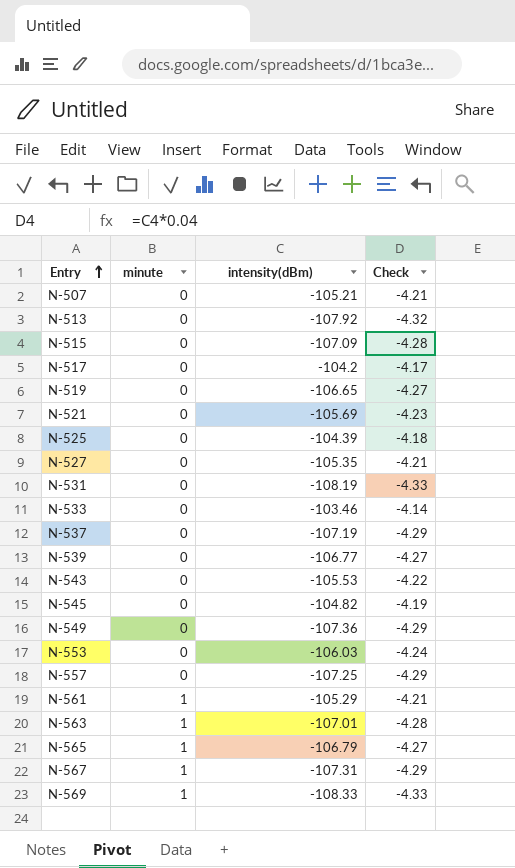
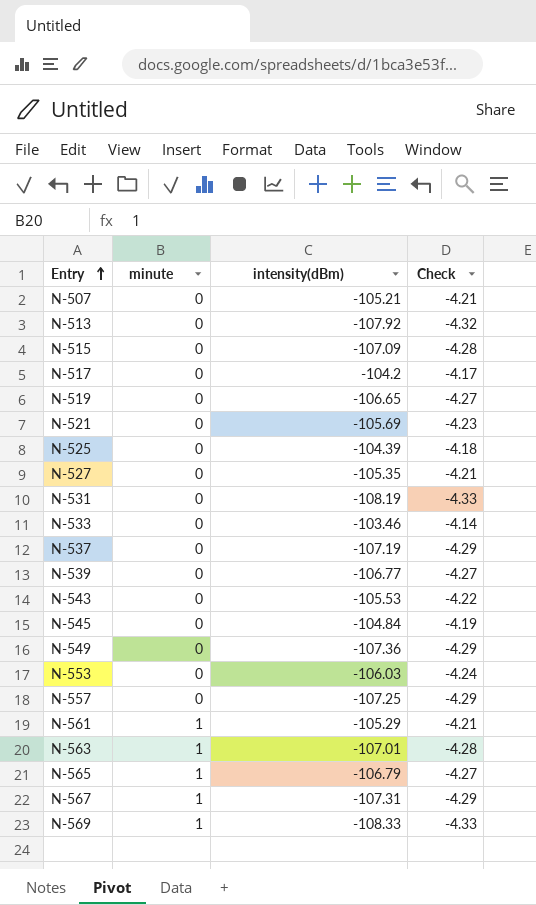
N-545 | intensity(dBm): -104.82 -> -104.84

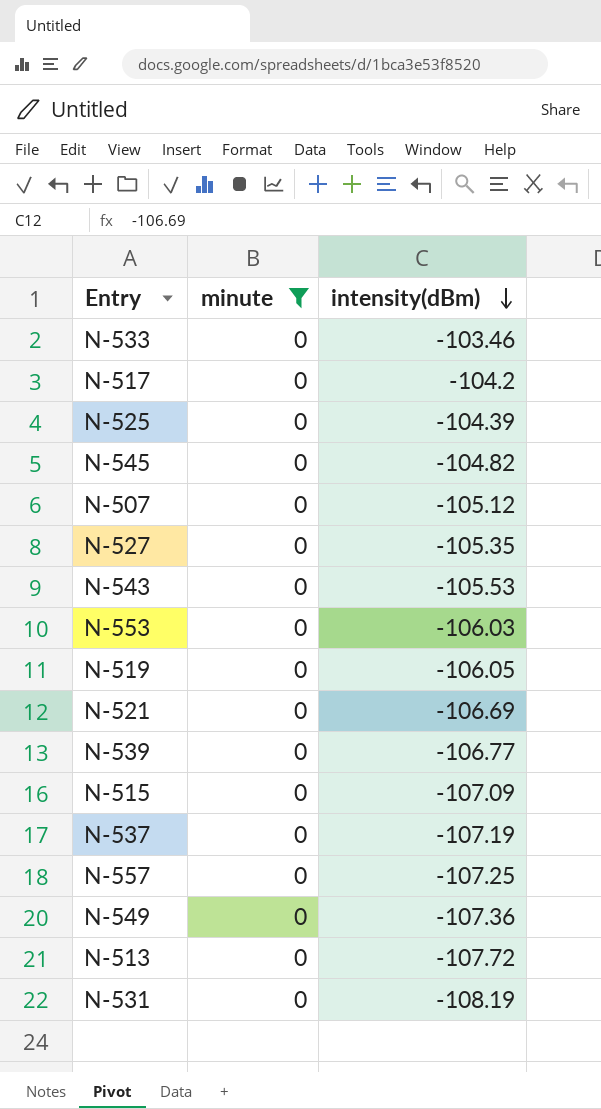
filter: none -> minute = 0
row order: Entry ascending -> intensity(dBm) descending
column Check | formula: [intensity(dBm)] * 0.04 -> none
N-545 | intensity(dBm): -104.84 -> -104.82
N-507 | intensity(dBm): -105.21 -> -105.12
N-519 | intensity(dBm): -106.65 -> -106.05
N-521 | intensity(dBm): -105.69 -> -106.69
N-513 | intensity(dBm): -107.92 -> -107.72

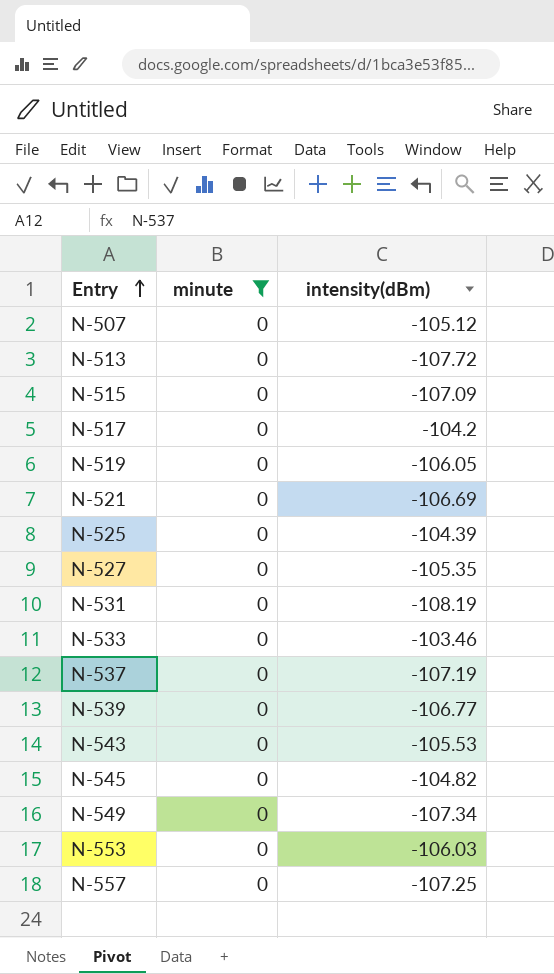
row order: intensity(dBm) descending -> Entry ascending
N-549 | intensity(dBm): -107.36 -> -107.34

